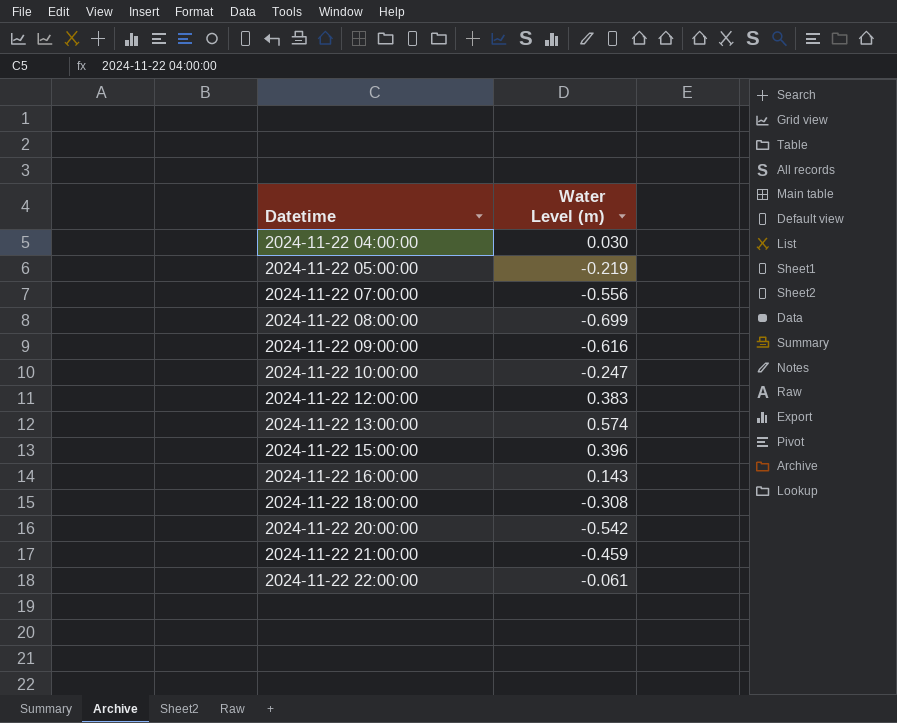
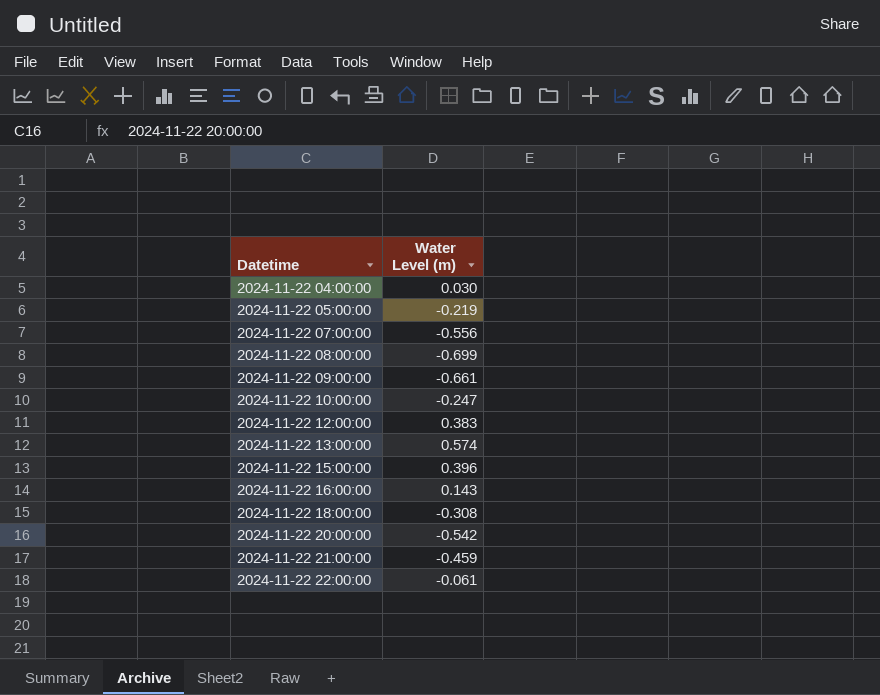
2024-11-22 09:00:00 | Water Level (m): -0.616 -> -0.661

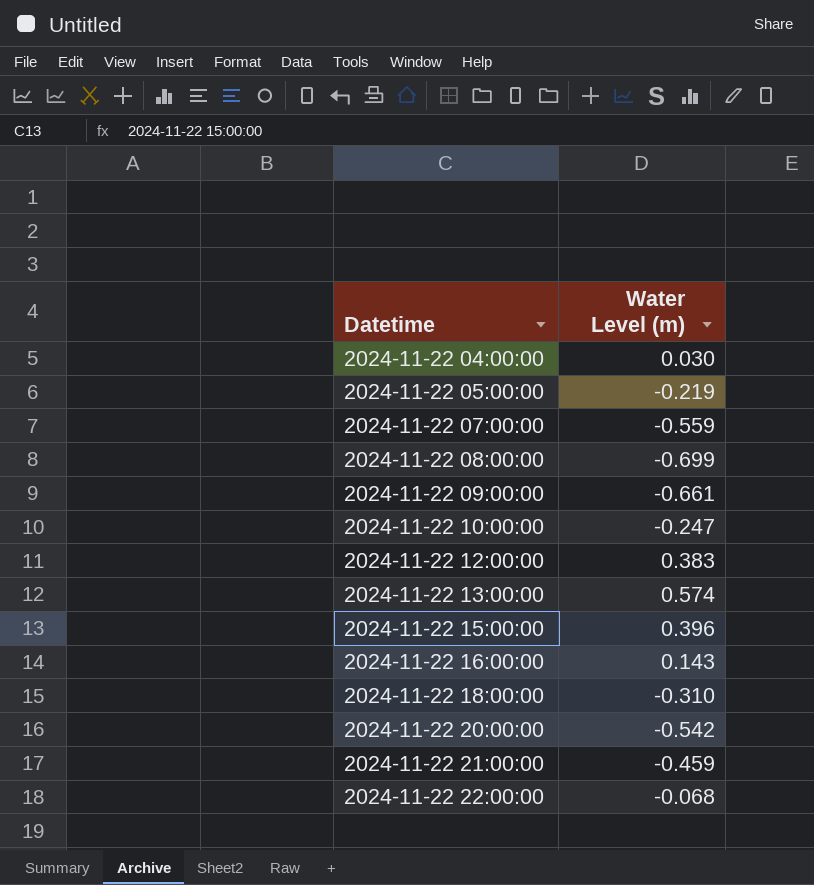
2024-11-22 07:00:00 | Water Level (m): -0.556 -> -0.559
2024-11-22 18:00:00 | Water Level (m): -0.308 -> -0.310
2024-11-22 22:00:00 | Water Level (m): -0.061 -> -0.068

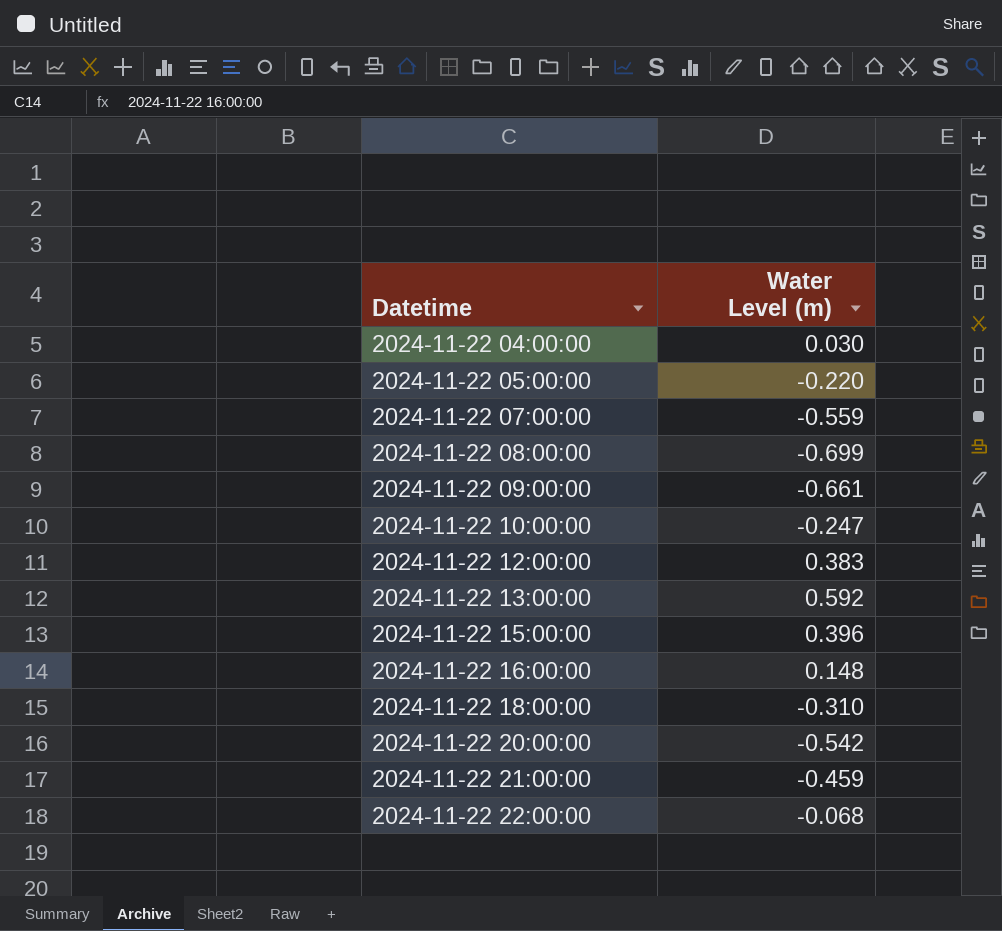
2024-11-22 05:00:00 | Water Level (m): -0.219 -> -0.220
2024-11-22 13:00:00 | Water Level (m): 0.574 -> 0.592
2024-11-22 16:00:00 | Water Level (m): 0.143 -> 0.148

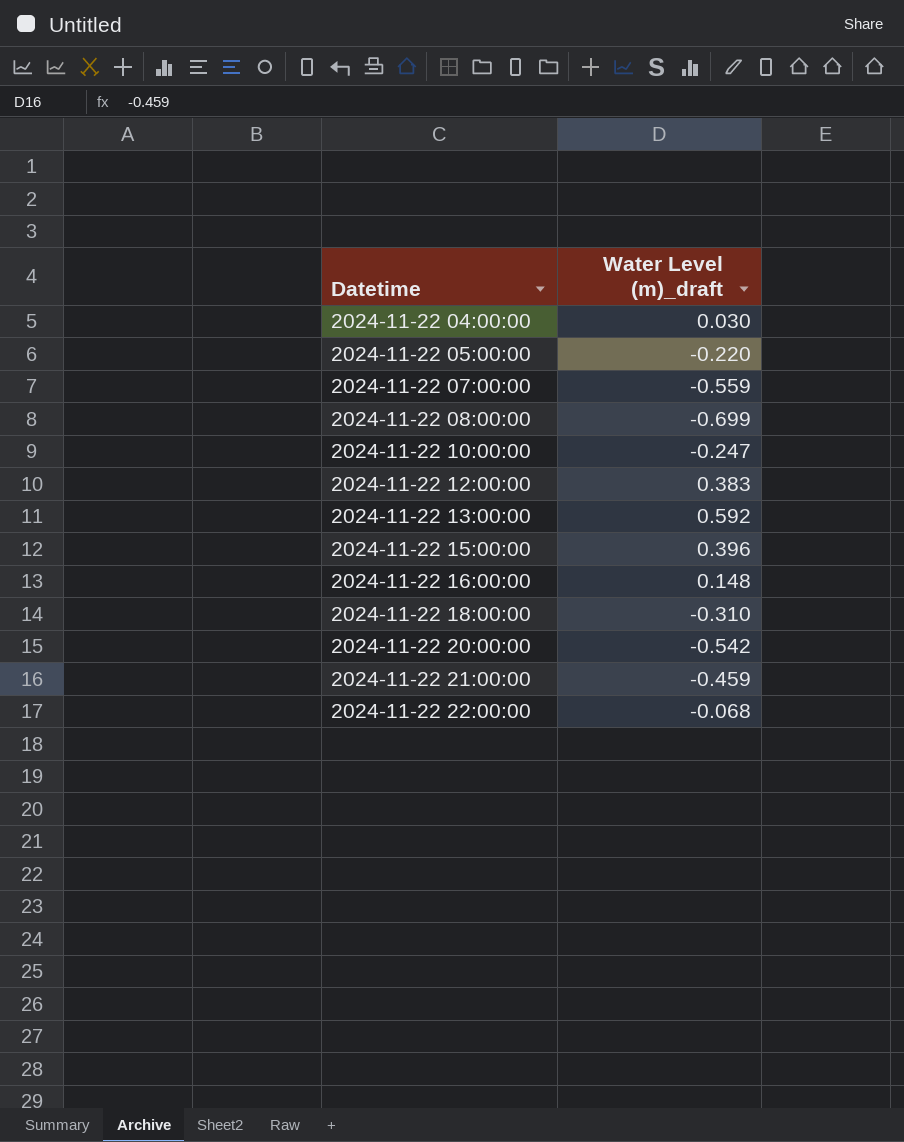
column name: Water Level (m) -> Water Level (m)_draft
row 2024-11-22 09:00:00: -0.661 -> none

